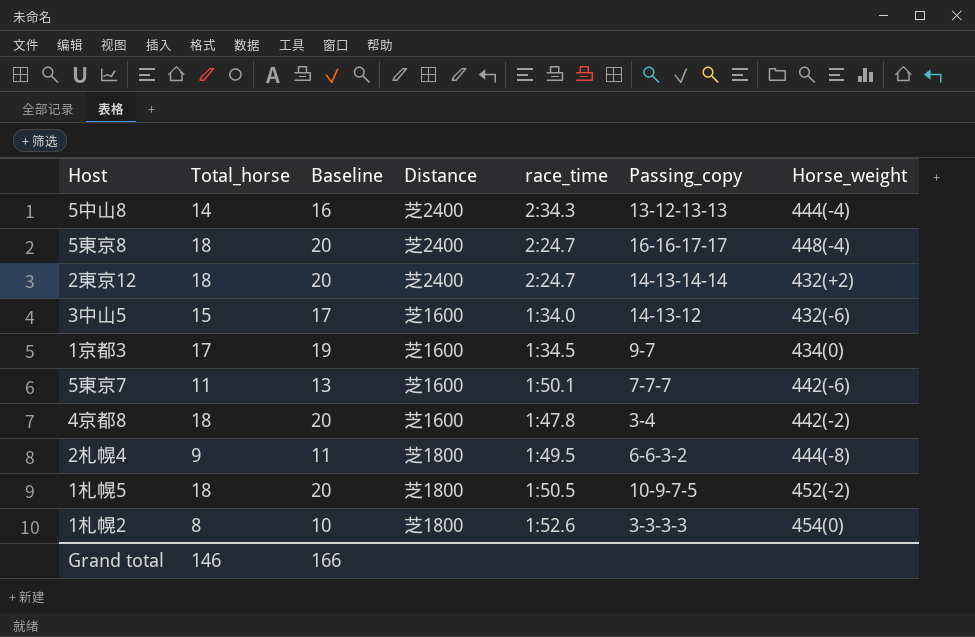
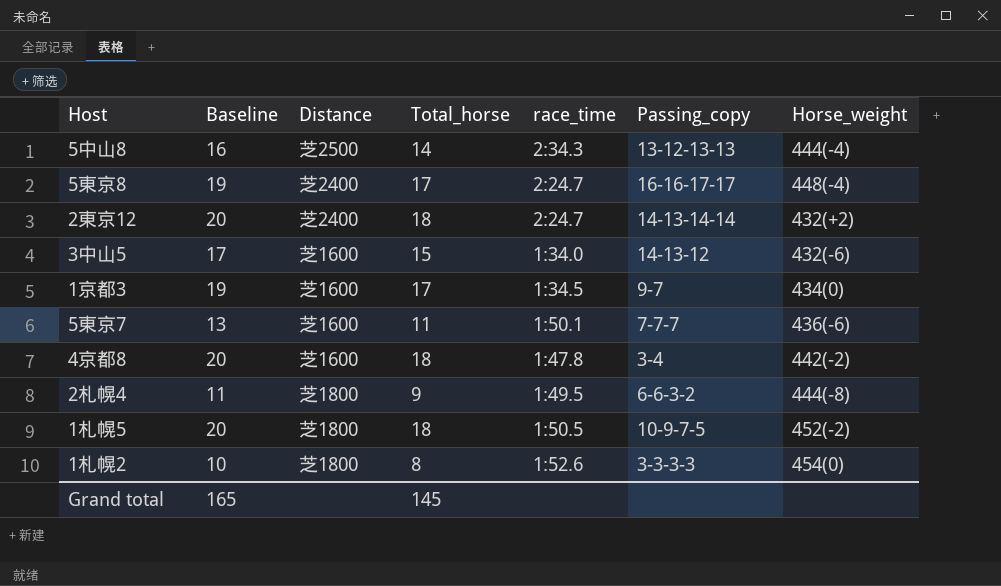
column Total_horse | position: 2 -> 4
5中山8 | Distance: 芝2400 -> 芝2500
5東京8 | Baseline: 20 -> 19
5東京8 | Total_horse: 18 -> 17
5東京7 | Horse_weight: 442(-6) -> 436(-6)
Grand total | Baseline: 166 -> 165
Grand total | Total_horse: 146 -> 145

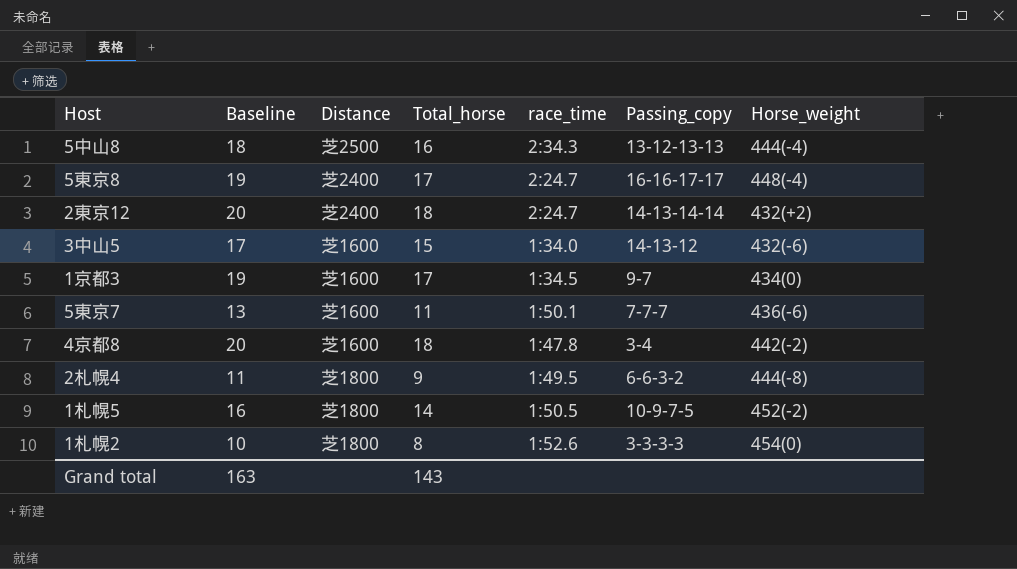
5中山8 | Baseline: 16 -> 18
5中山8 | Total_horse: 14 -> 16
1札幌5 | Baseline: 20 -> 16
1札幌5 | Total_horse: 18 -> 14
Grand total | Baseline: 165 -> 163
Grand total | Total_horse: 145 -> 143

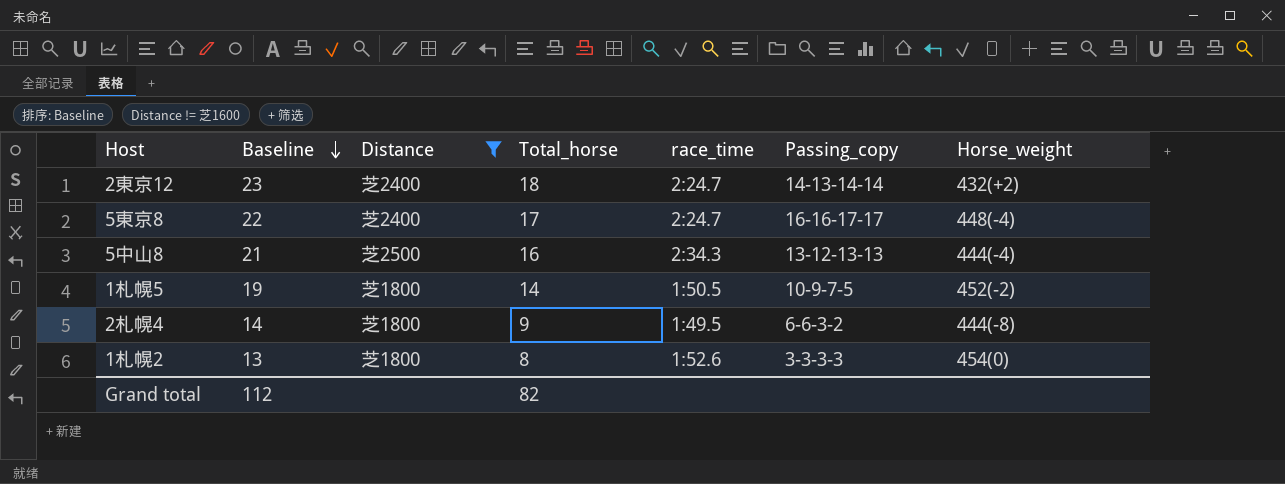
filter: none -> Distance != 芝1600
row order: none -> Baseline descending
column Baseline | formula: [Total_horse] + 2 -> [Total_horse] + 5
Grand total | Baseline: 163 -> 112
Grand total | Total_horse: 143 -> 82

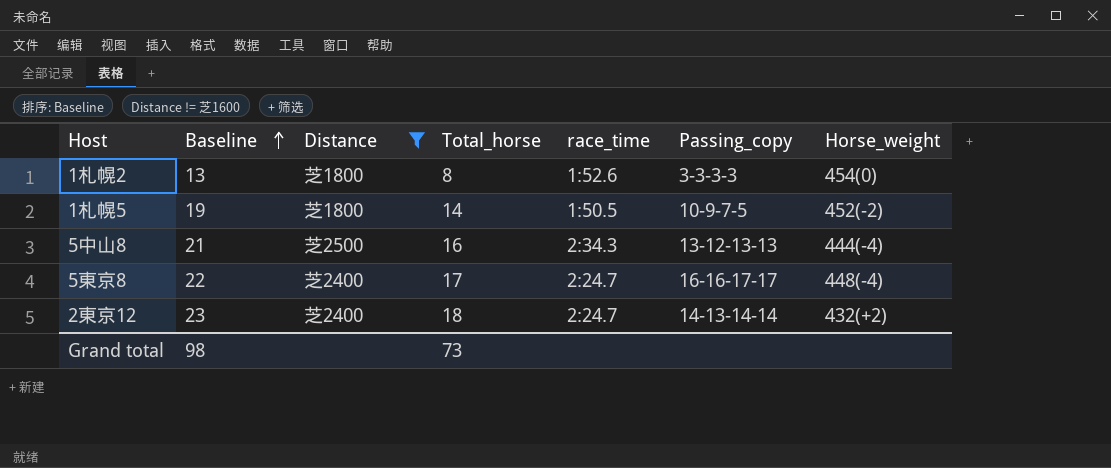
row order: Baseline descending -> Baseline ascending
row 2札幌4: 14 | 芝1800 | 9 | 1:49.5 | 6-6-3-2 | 444(-8) -> none
Grand total | Baseline: 112 -> 98
Grand total | Total_horse: 82 -> 73

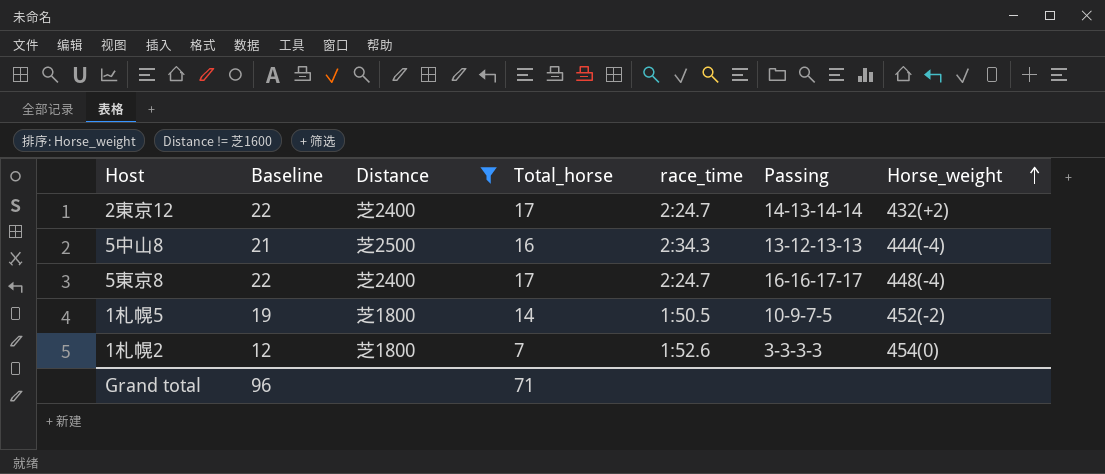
row order: Baseline ascending -> Horse_weight ascending
column name: Passing_copy -> Passing
2東京12 | Baseline: 23 -> 22
2東京12 | Total_horse: 18 -> 17
1札幌2 | Baseline: 13 -> 12
1札幌2 | Total_horse: 8 -> 7
Grand total | Baseline: 98 -> 96
Grand total | Total_horse: 73 -> 71

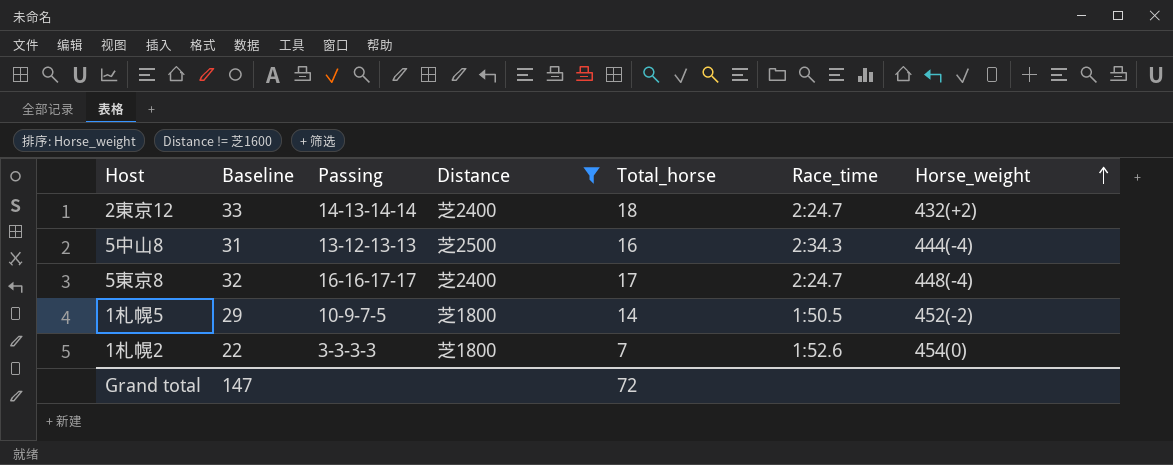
column Baseline | formula: [Total_horse] + 5 -> [Total_horse] + 15
column Passing | position: 6 -> 3
column name: race_time -> Race_time
2東京12 | Total_horse: 17 -> 18
Grand total | Baseline: 96 -> 147
Grand total | Total_horse: 71 -> 72

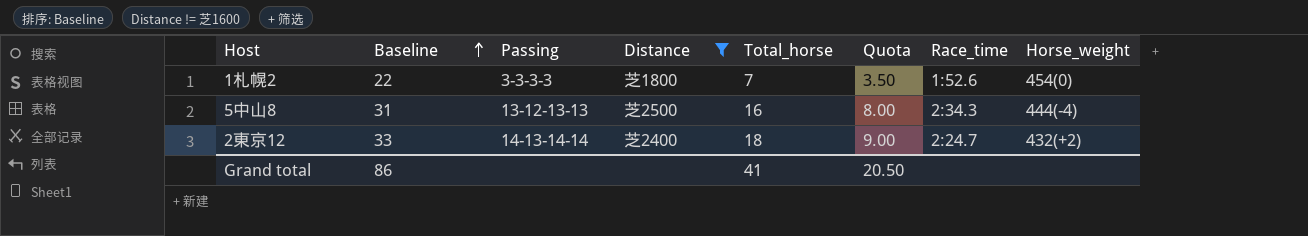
row order: Horse_weight ascending -> Baseline ascending
column Quota | formula: none -> [Total_horse] * 0.5
row 5東京8: 32 | 16-16-17-17 | 芝2400 | 17 | 2:24.7 | 448(-4) -> none
row 1札幌5: 29 | 10-9-7-5 | 芝1800 | 14 | 1:50.5 | 452(-2) -> none
Grand total | Baseline: 147 -> 86
Grand total | Total_horse: 72 -> 41

